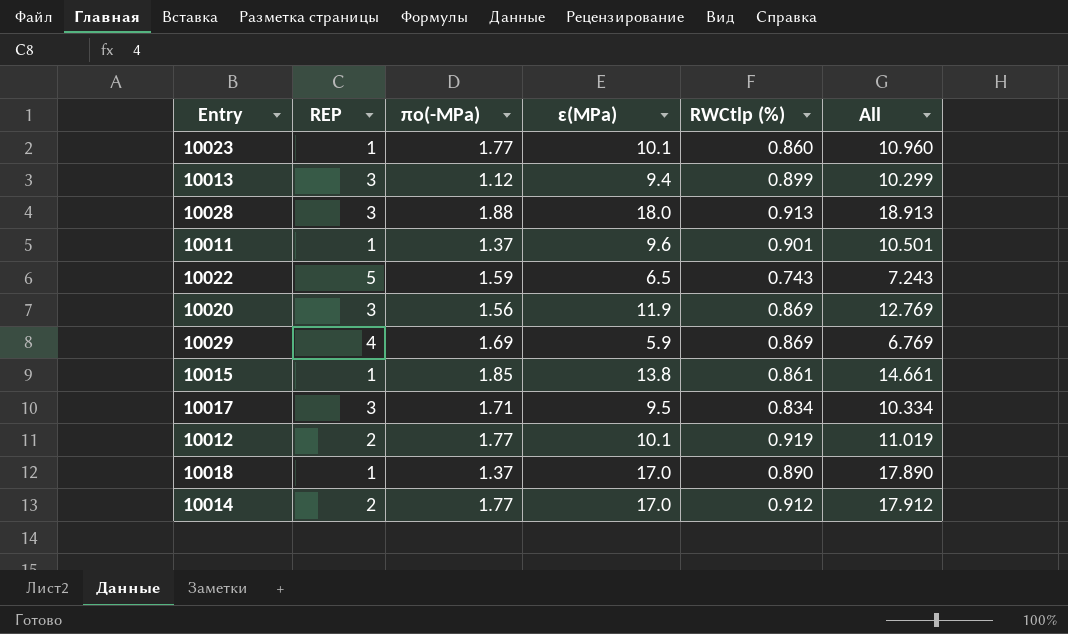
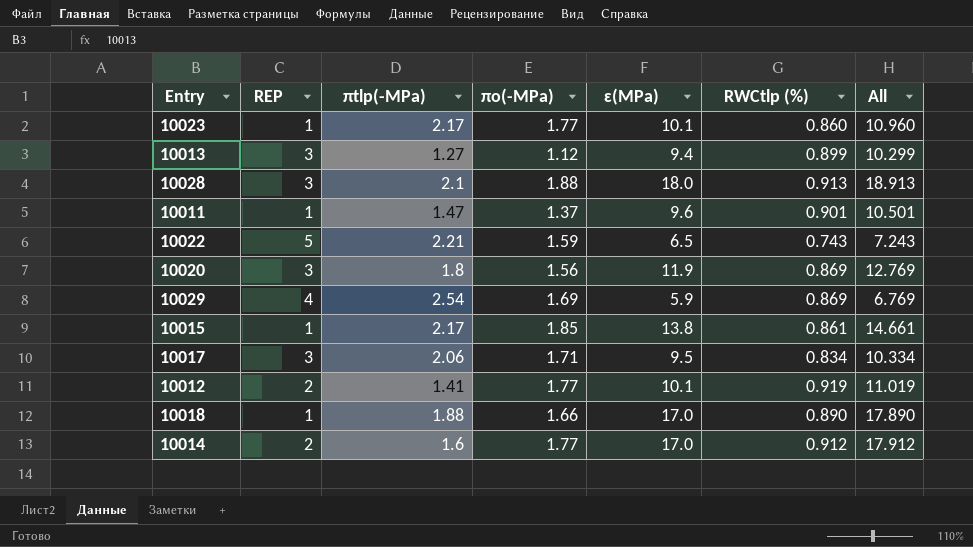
column πtlp(-MPa) | position: none -> 3
10018 | πo(-MPa): 1.37 -> 1.66

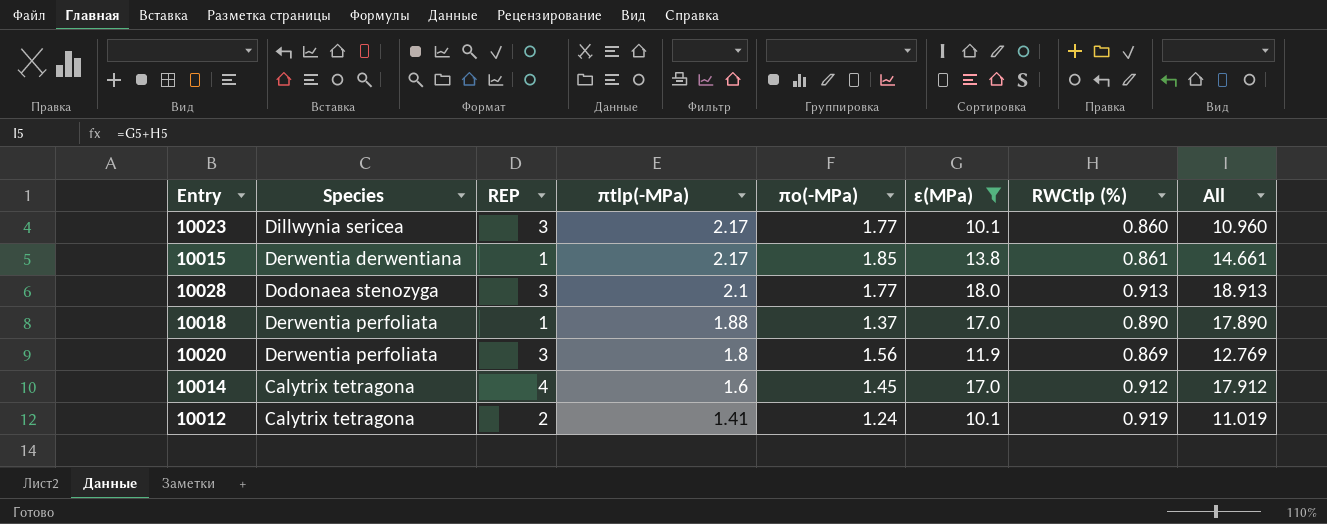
filter: none -> ɛ(MPa) >= 10.1
row order: none -> πtlp(-MPa) descending
column Species | position: none -> 2
10023 | REP: 1 -> 3
10028 | πo(-MPa): 1.88 -> 1.77
10018 | πo(-MPa): 1.66 -> 1.37
10014 | REP: 2 -> 4
10014 | πo(-MPa): 1.77 -> 1.45
10012 | πo(-MPa): 1.77 -> 1.24

